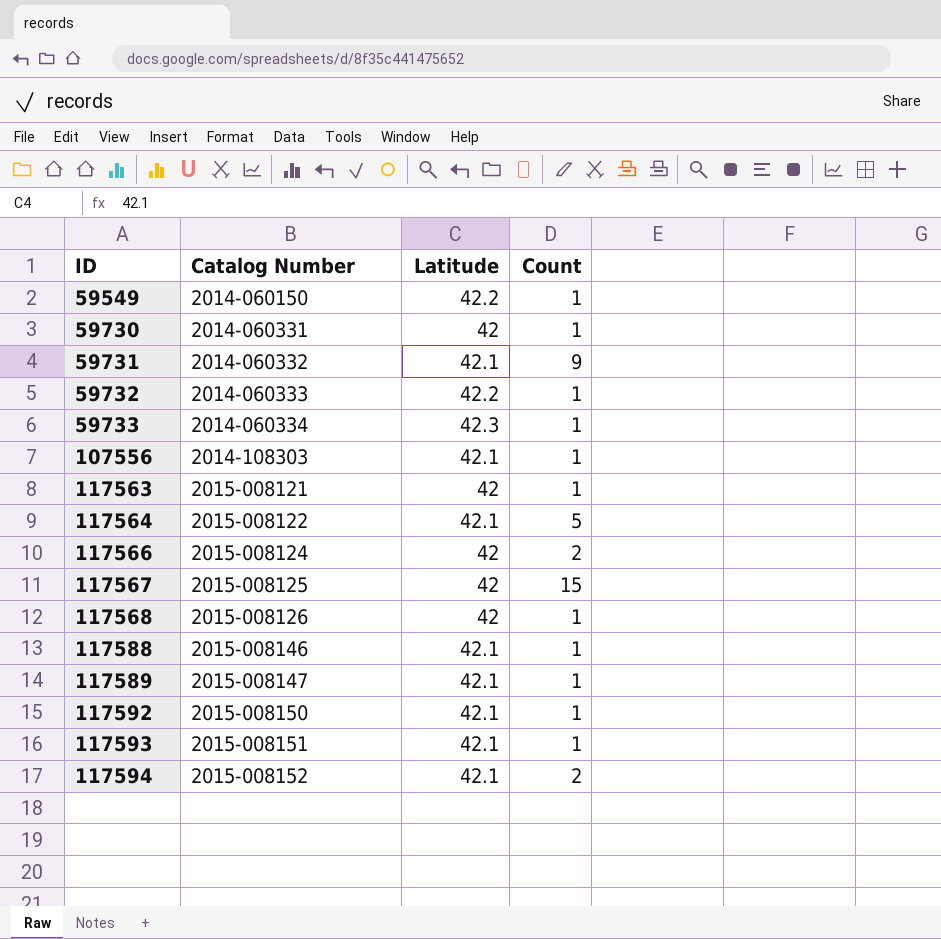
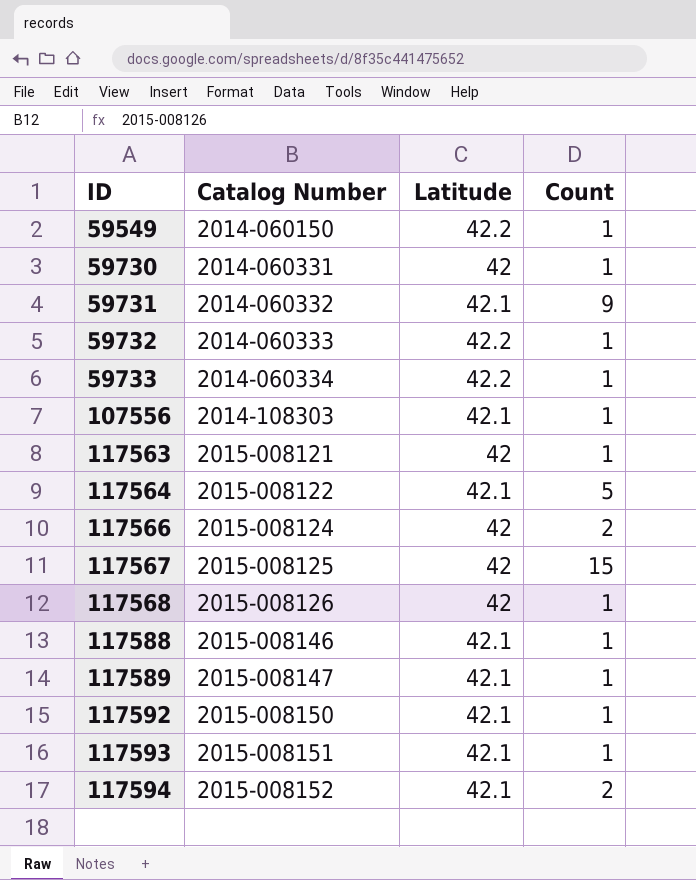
59733 | Latitude: 42.3 -> 42.2

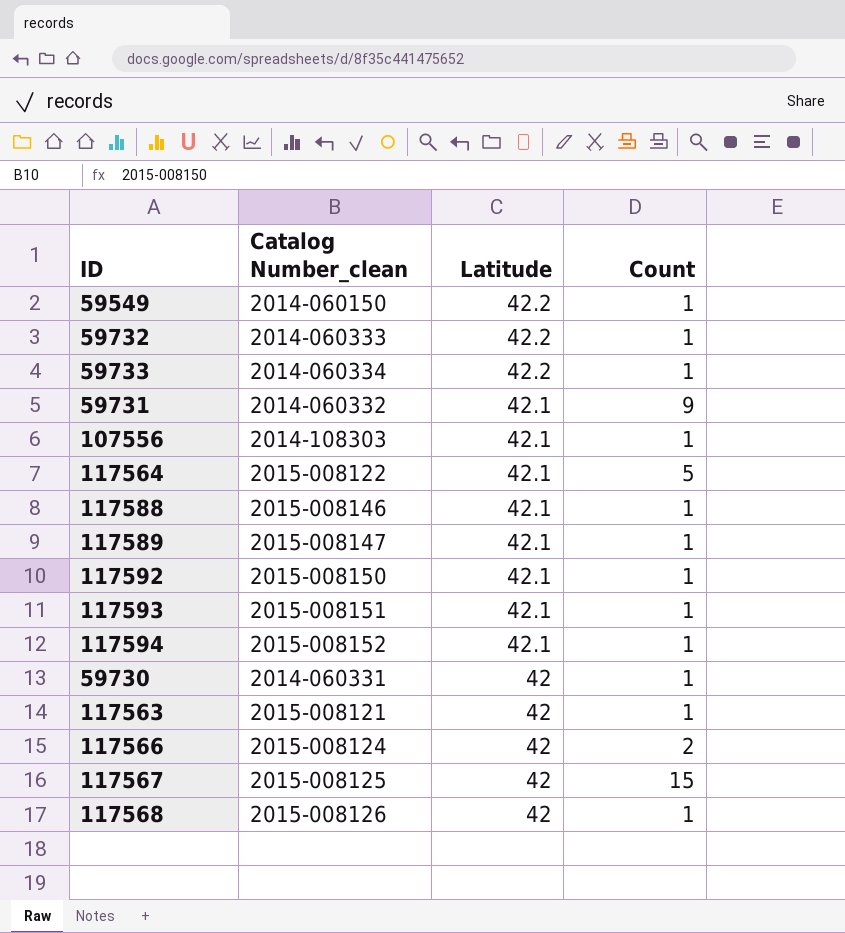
row order: ID ascending -> Latitude descending
column name: Catalog Number -> Catalog Number_clean
117594 | Count: 2 -> 1

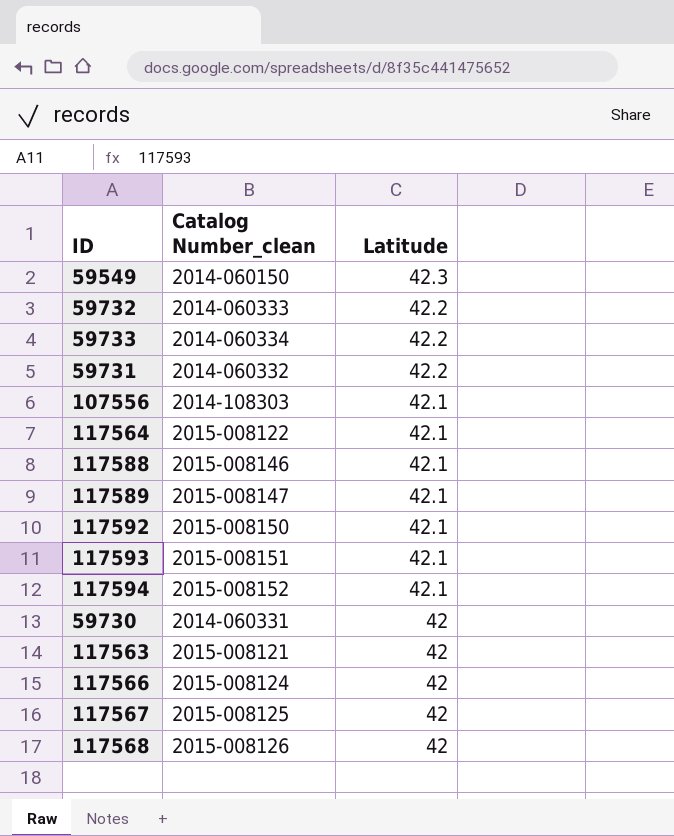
column Count | position: 4 -> none
59549 | Latitude: 42.2 -> 42.3
59731 | Latitude: 42.1 -> 42.2

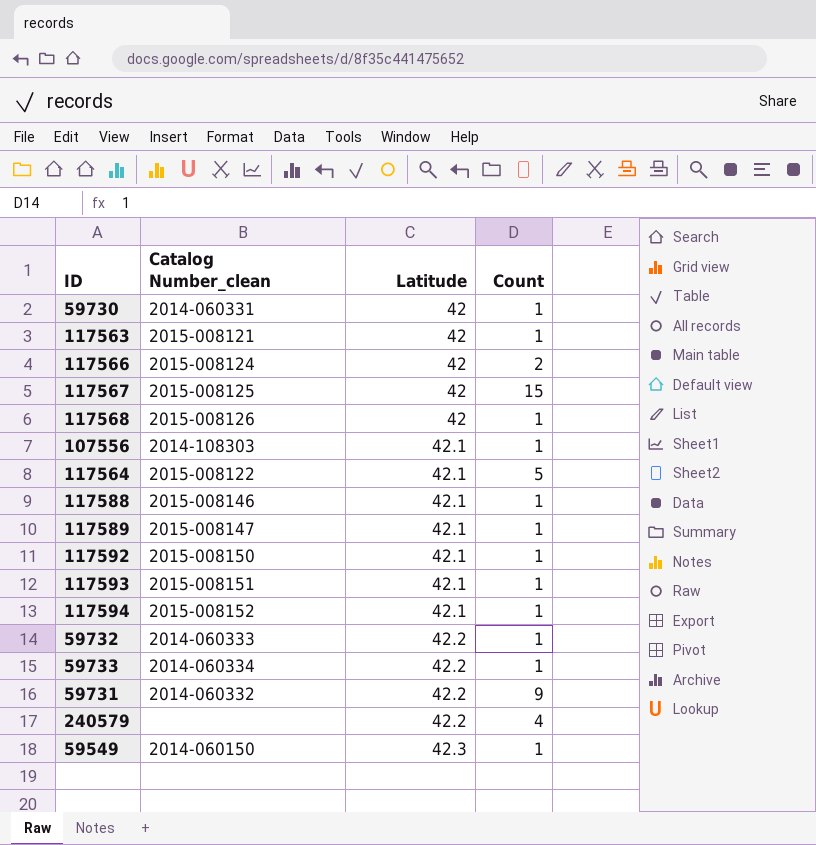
row order: Latitude descending -> Latitude ascending
column Count | position: none -> 4
row 240579: none -> none | 42.2 | 4

